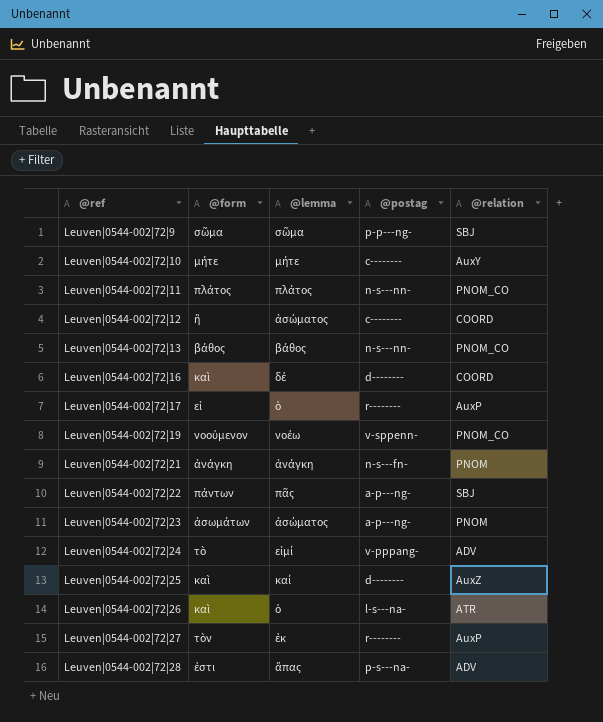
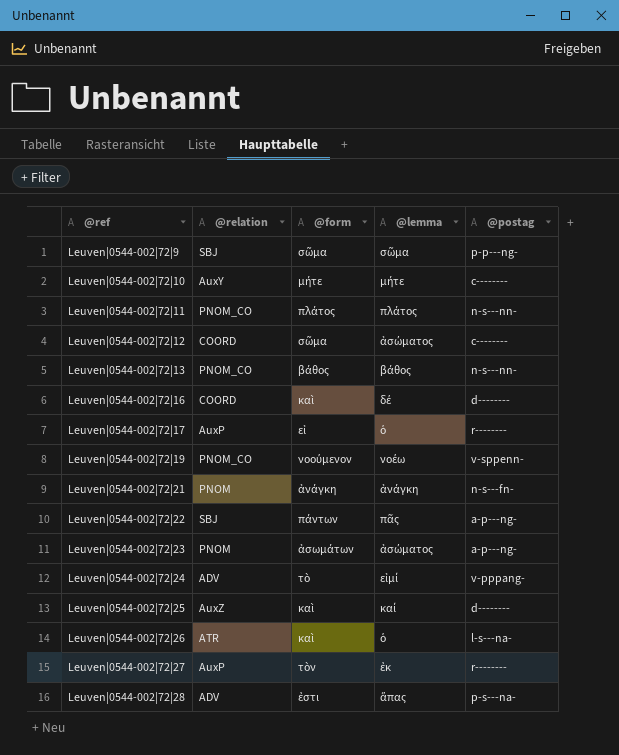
column @relation | position: 5 -> 2
Leuven|0544-002|72|12 | @form: ἢ -> σῶμα

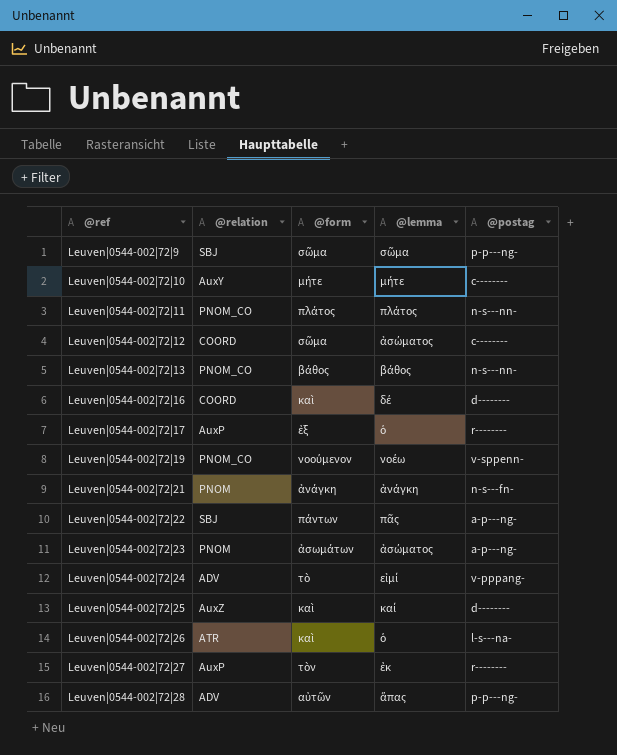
Leuven|0544-002|72|17 | @form: εἰ -> ἐξ
Leuven|0544-002|72|28 | @form: ἐστι -> αὐτῶν
Leuven|0544-002|72|28 | @postag: p-s---na- -> p-p---ng-

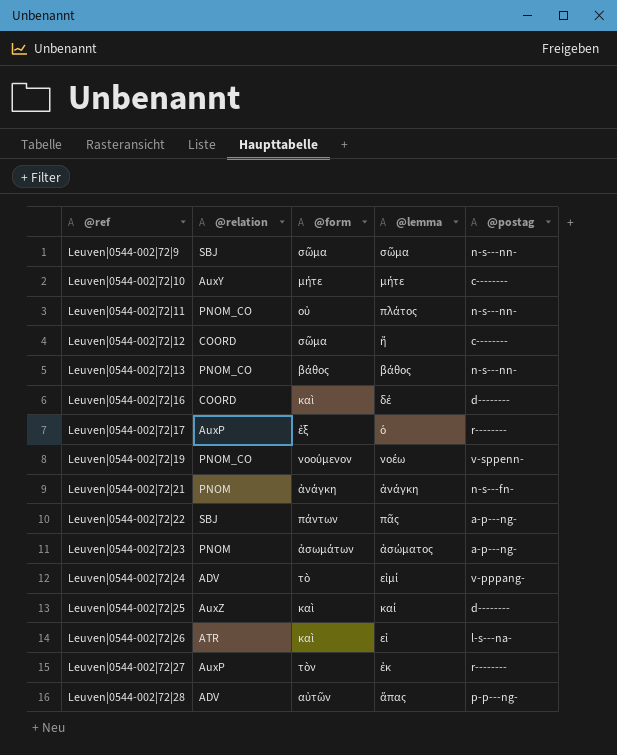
Leuven|0544-002|72|9 | @postag: p-p---ng- -> n-s---nn-
Leuven|0544-002|72|11 | @form: πλάτος -> οὐ
Leuven|0544-002|72|12 | @lemma: ἀσώματος -> ἤ
Leuven|0544-002|72|26 | @lemma: ὁ -> εἰ

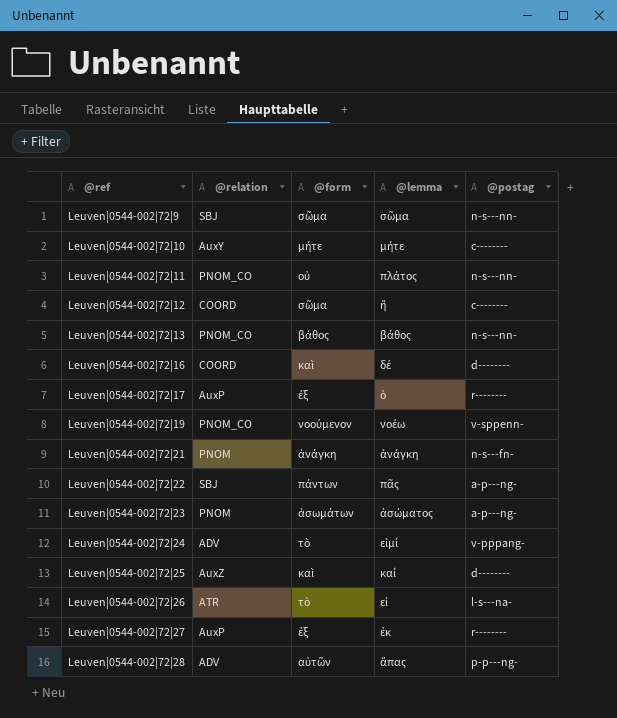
Leuven|0544-002|72|26 | @form: καὶ -> τὸ
Leuven|0544-002|72|27 | @form: τὸν -> ἐξ

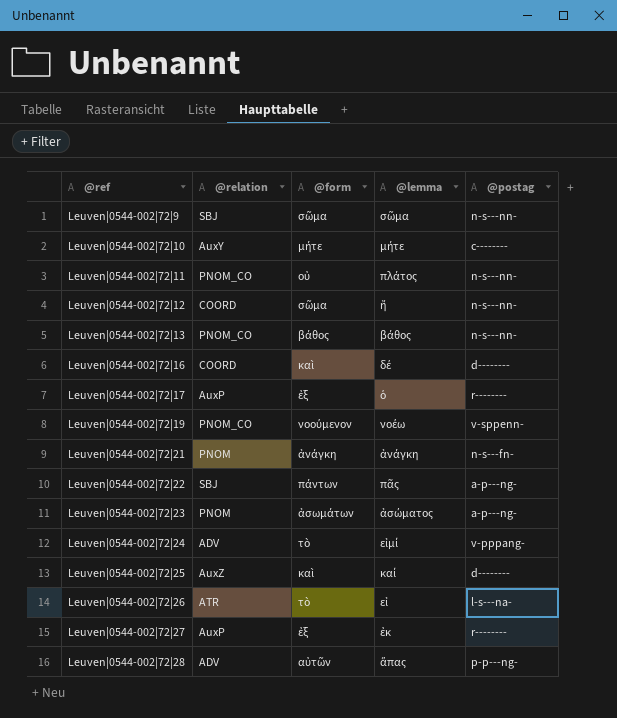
Leuven|0544-002|72|12 | @postag: c-------- -> n-s---nn-

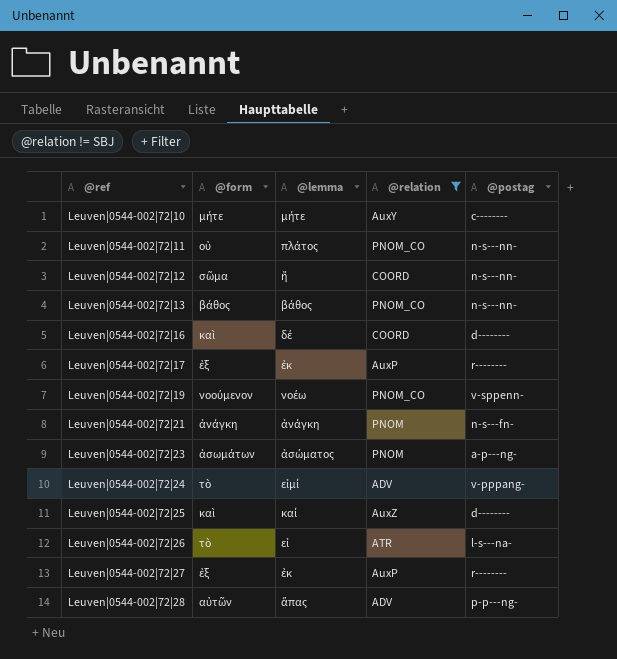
filter: none -> @relation != SBJ
column @relation | position: 2 -> 4
Leuven|0544-002|72|17 | @lemma: ὁ -> ἐκ

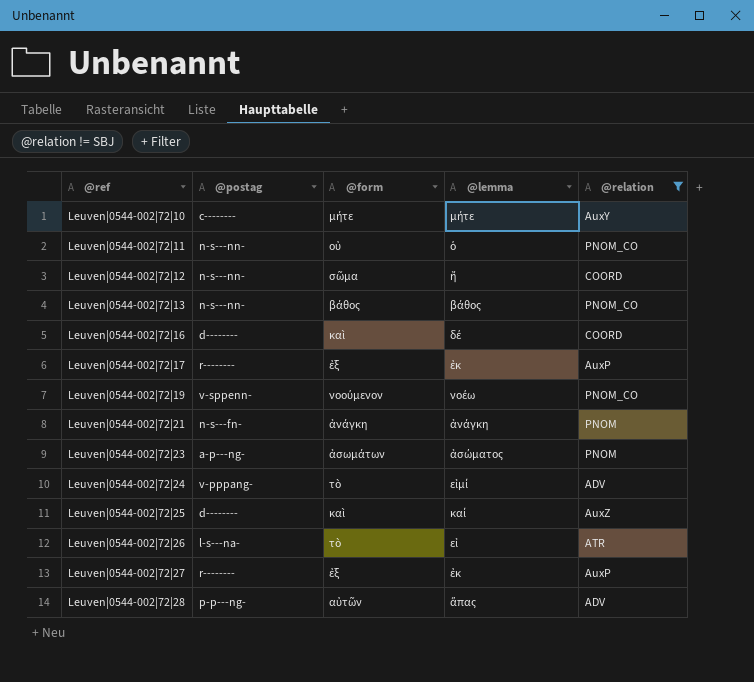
column @postag | position: 5 -> 2
Leuven|0544-002|72|11 | @lemma: πλάτος -> ὁ

